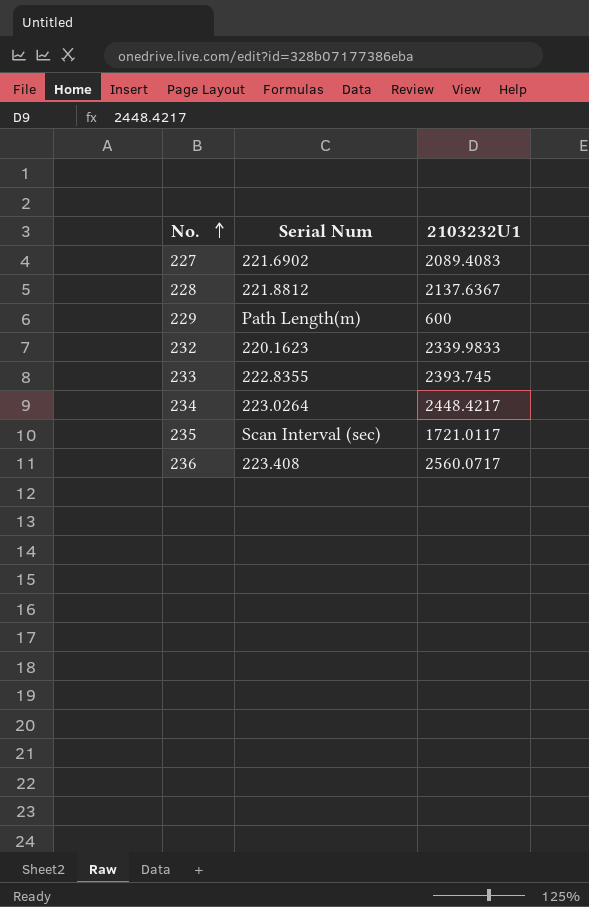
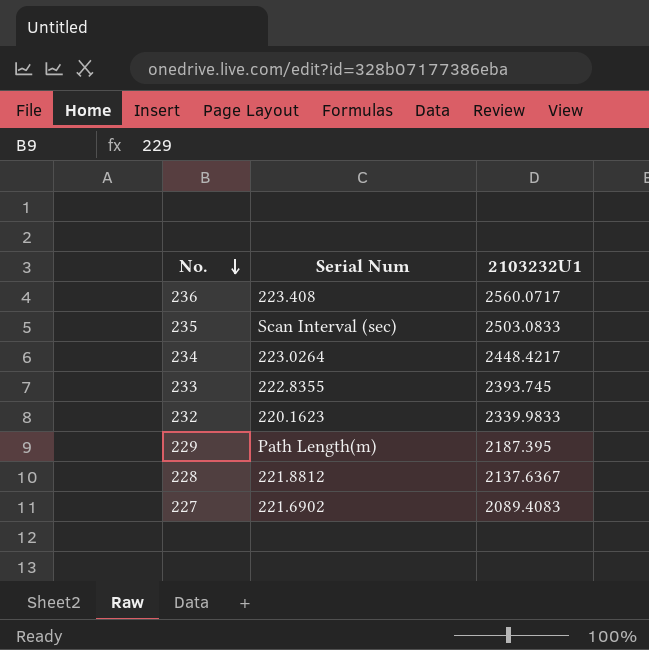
row order: No. ascending -> No. descending
235 | 2103232U1: 1721.0117 -> 2503.0833
229 | 2103232U1: 600 -> 2187.395

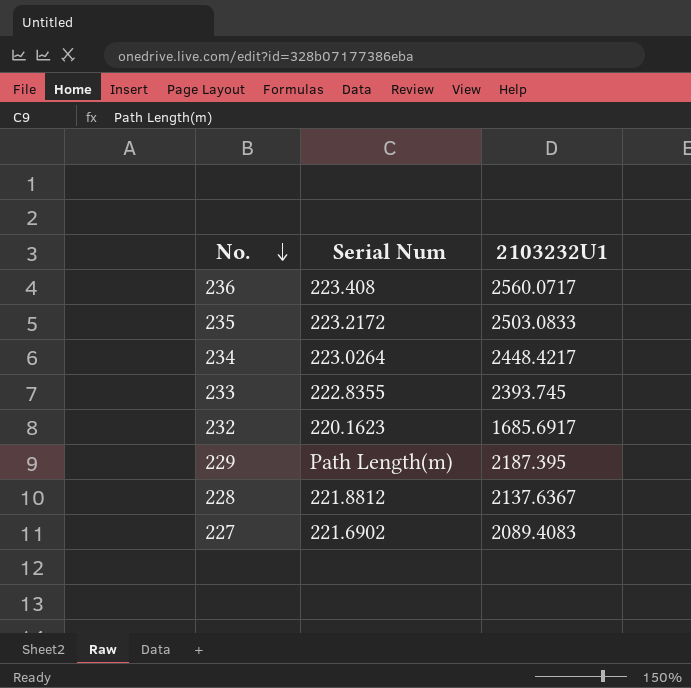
235 | Serial Num: Scan Interval (sec) -> 223.2172
232 | 2103232U1: 2339.9833 -> 1685.6917

